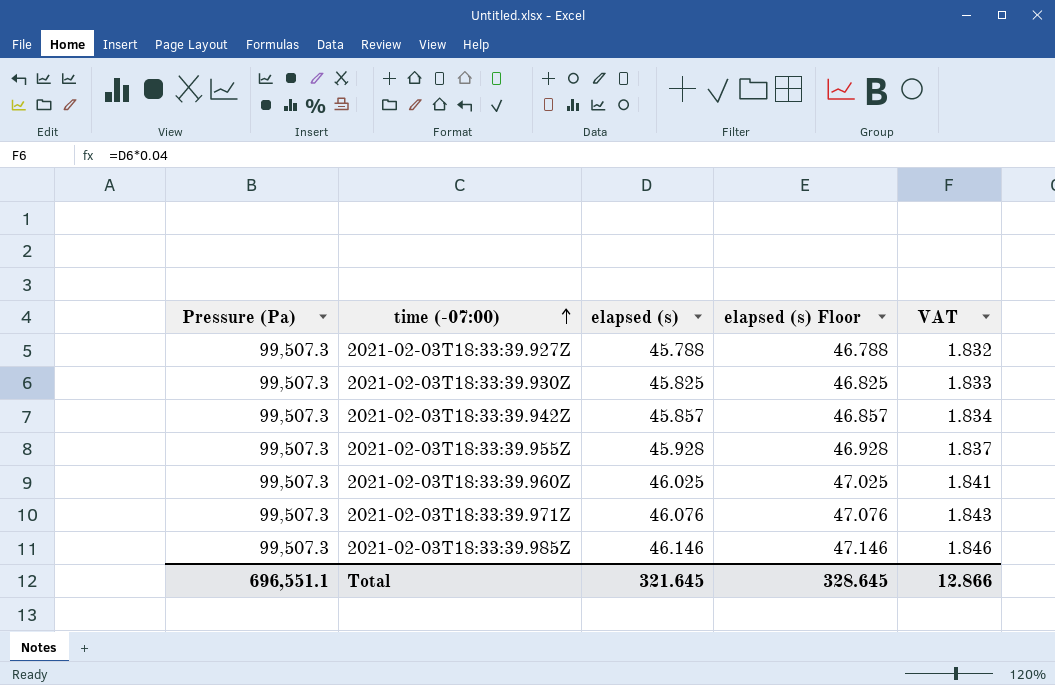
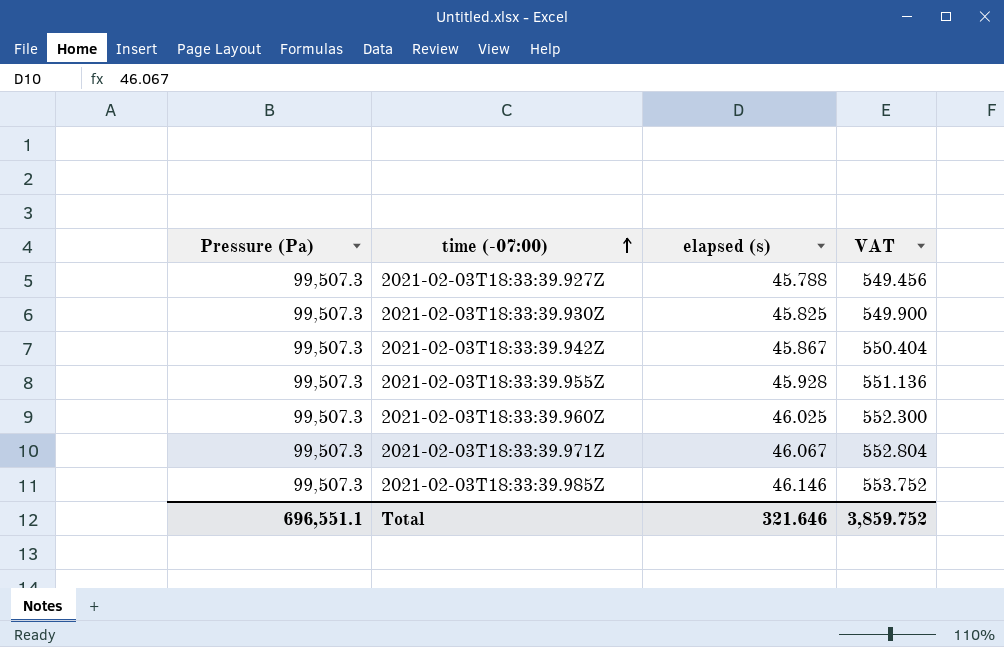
column elapsed (s) Floor | formula: [elapsed (s)] + 1 -> none
column VAT | formula: [elapsed (s)] * 0.04 -> [elapsed (s)] * 12
2021-02-03T18:33:39.942Z | elapsed (s): 45.857 -> 45.867
2021-02-03T18:33:39.971Z | elapsed (s): 46.076 -> 46.067
Total | elapsed (s): 321.645 -> 321.646
Total | VAT: 12.866 -> 3,859.752

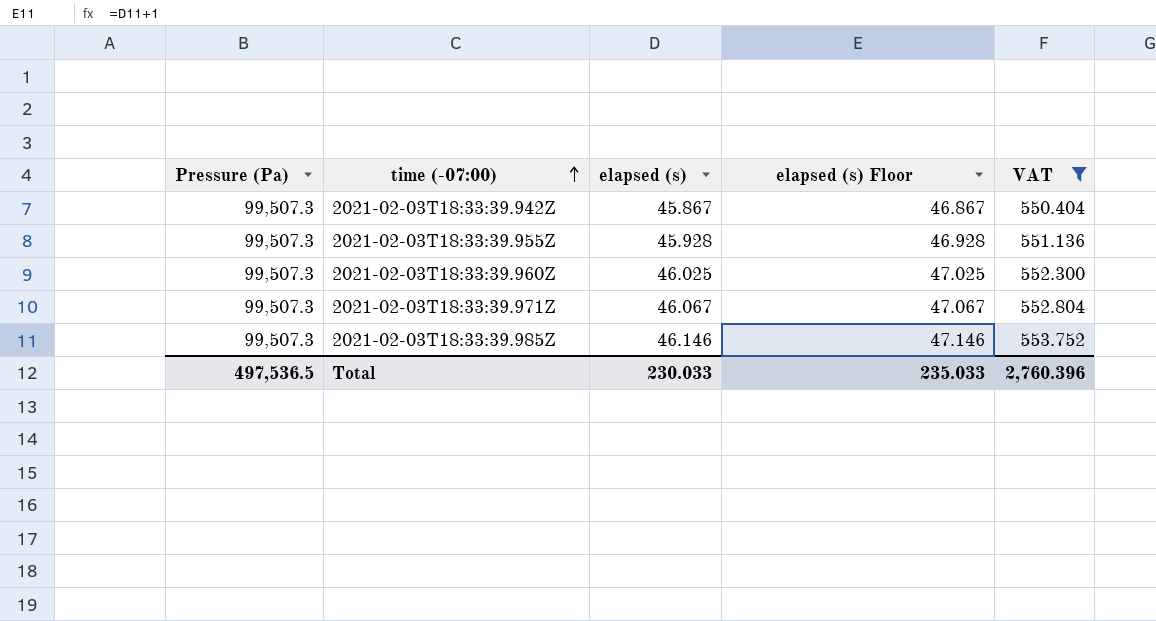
filter: none -> VAT >= 550.404
column elapsed (s) Floor | formula: none -> [elapsed (s)] + 1
Total | Pressure (Pa): 696,551.1 -> 497,536.5
Total | elapsed (s): 321.646 -> 230.033
Total | VAT: 3,859.752 -> 2,760.396

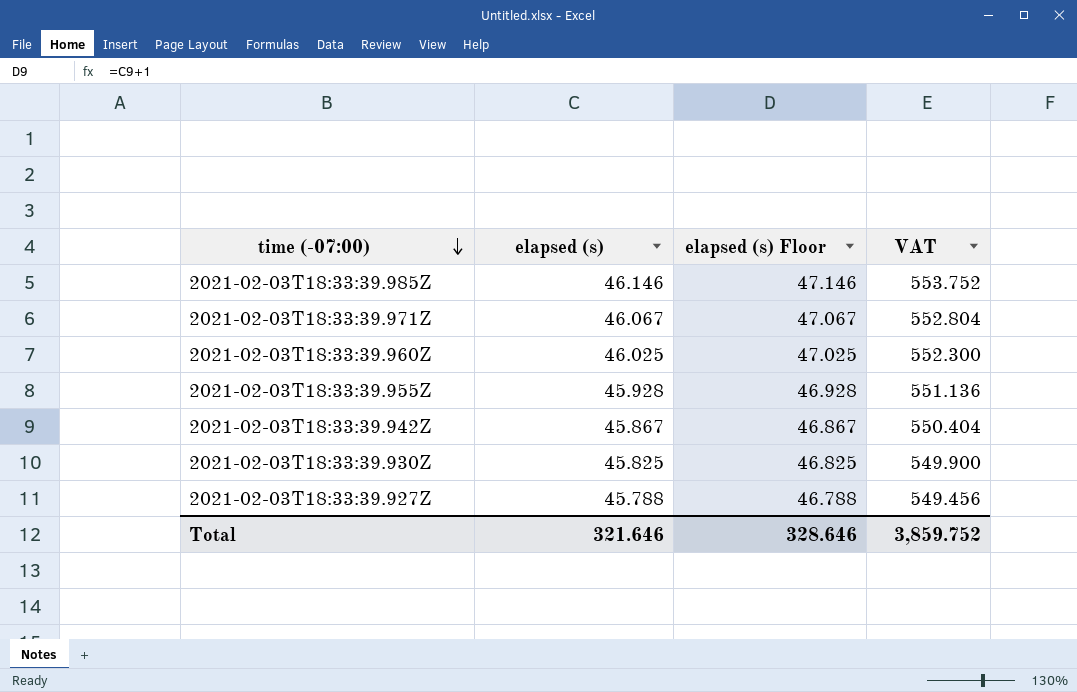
filter: VAT >= 550.404 -> none
row order: time (-07:00) ascending -> time (-07:00) descending
column Pressure (Pa) | position: 1 -> none
Total | elapsed (s): 230.033 -> 321.646
Total | elapsed (s) Floor: 235.033 -> 328.646
Total | VAT: 2,760.396 -> 3,859.752

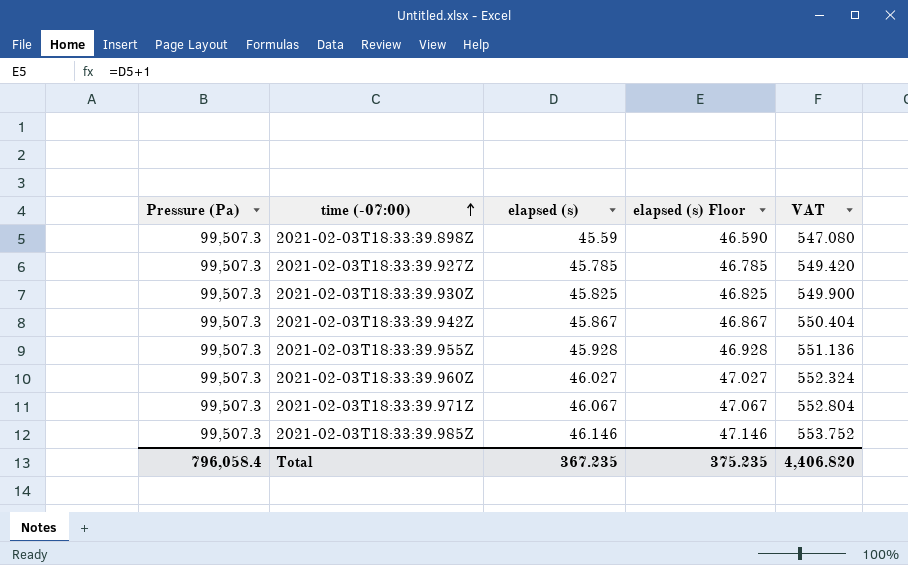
row order: time (-07:00) descending -> time (-07:00) ascending
column Pressure (Pa) | position: none -> 1
row 2021-02-03T18:33:39.898Z: none -> 99,507.3 | 45.59 | 46.590 | 547.080
2021-02-03T18:33:39.927Z | elapsed (s): 45.788 -> 45.785
2021-02-03T18:33:39.927Z | elapsed (s) Floor: 46.788 -> 46.785
2021-02-03T18:33:39.927Z | VAT: 549.456 -> 549.420
2021-02-03T18:33:39.960Z | elapsed (s): 46.025 -> 46.027
2021-02-03T18:33:39.960Z | elapsed (s) Floor: 47.025 -> 47.027
2021-02-03T18:33:39.960Z | VAT: 552.300 -> 552.324
Total | elapsed (s): 321.646 -> 367.235
Total | elapsed (s) Floor: 328.646 -> 375.235
Total | VAT: 3,859.752 -> 4,406.820

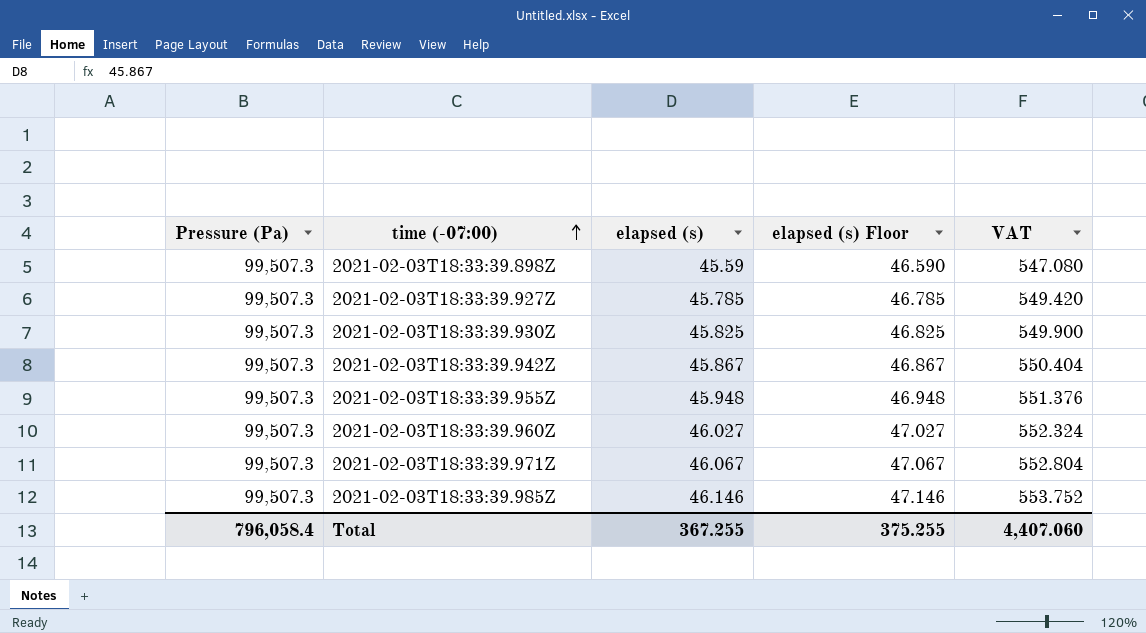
2021-02-03T18:33:39.955Z | elapsed (s): 45.928 -> 45.948
2021-02-03T18:33:39.955Z | elapsed (s) Floor: 46.928 -> 46.948
2021-02-03T18:33:39.955Z | VAT: 551.136 -> 551.376
Total | elapsed (s): 367.235 -> 367.255
Total | elapsed (s) Floor: 375.235 -> 375.255
Total | VAT: 4,406.820 -> 4,407.060

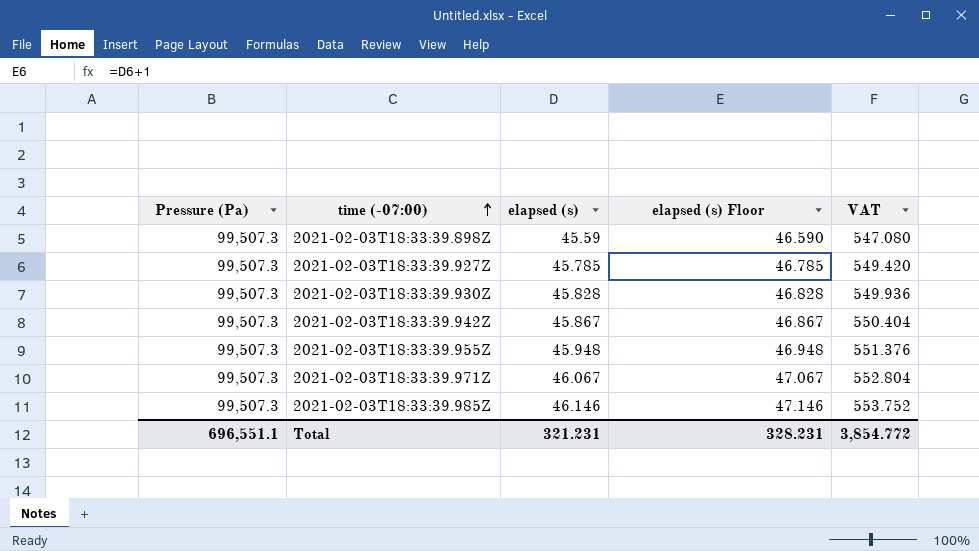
row 2021-02-03T18:33:39.960Z: 99,507.3 | 46.027 | 47.027 | 552.324 -> none
2021-02-03T18:33:39.930Z | elapsed (s): 45.825 -> 45.828
2021-02-03T18:33:39.930Z | elapsed (s) Floor: 46.825 -> 46.828
2021-02-03T18:33:39.930Z | VAT: 549.900 -> 549.936
Total | Pressure (Pa): 796,058.4 -> 696,551.1
Total | elapsed (s): 367.255 -> 321.231
Total | elapsed (s) Floor: 375.255 -> 328.231
Total | VAT: 4,407.060 -> 3,854.772

